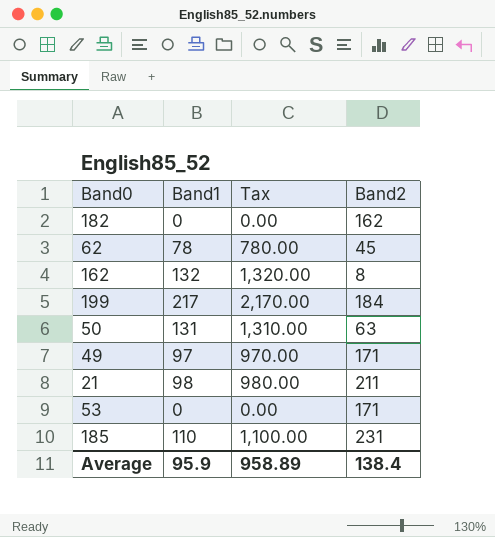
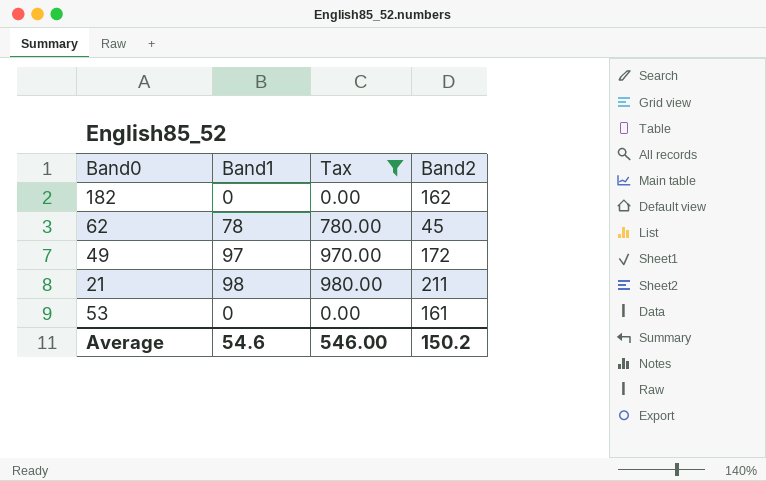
filter: none -> Tax <= 980.00
49 | Band2: 171 -> 172
53 | Band2: 171 -> 161
Average | Band1: 95.9 -> 54.6
Average | Tax: 958.89 -> 546.00
Average | Band2: 138.4 -> 150.2

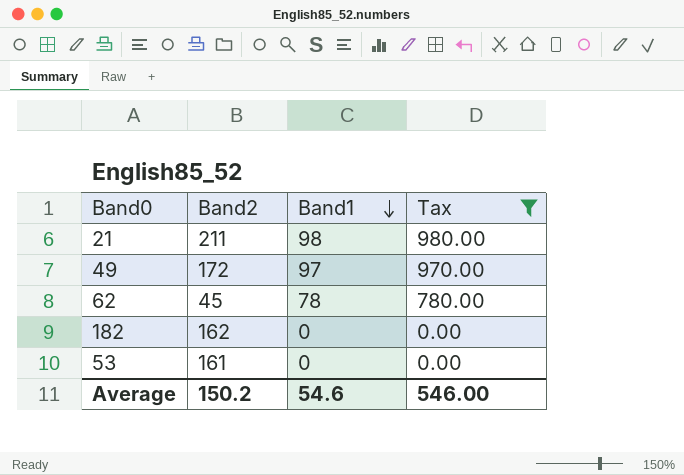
row order: none -> Band1 descending
column Band2 | position: 4 -> 2

